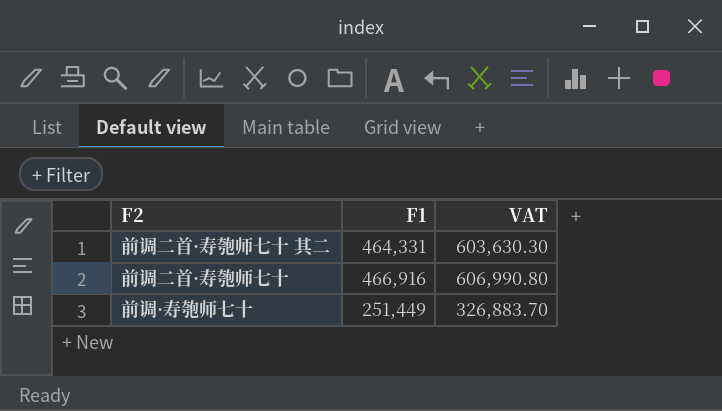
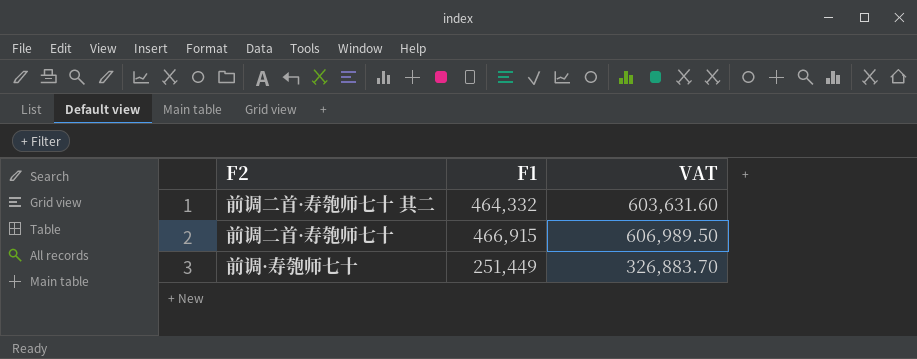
前调二首·寿匏师七十 其二 | F1: 464,331 -> 464,332
前调二首·寿匏师七十 其二 | VAT: 603,630.30 -> 603,631.60
前调二首·寿匏师七十 | F1: 466,916 -> 466,915
前调二首·寿匏师七十 | VAT: 606,990.80 -> 606,989.50

